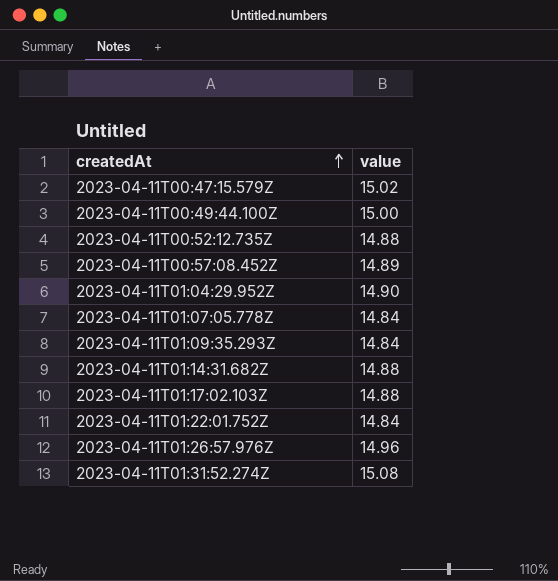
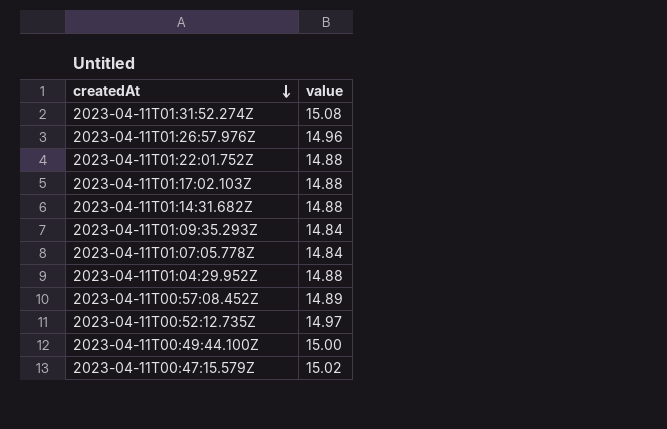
row order: createdAt ascending -> createdAt descending
2023-04-11T01:22:01.752Z | value: 14.84 -> 14.88
2023-04-11T01:04:29.952Z | value: 14.90 -> 14.88
2023-04-11T00:52:12.735Z | value: 14.88 -> 14.97

